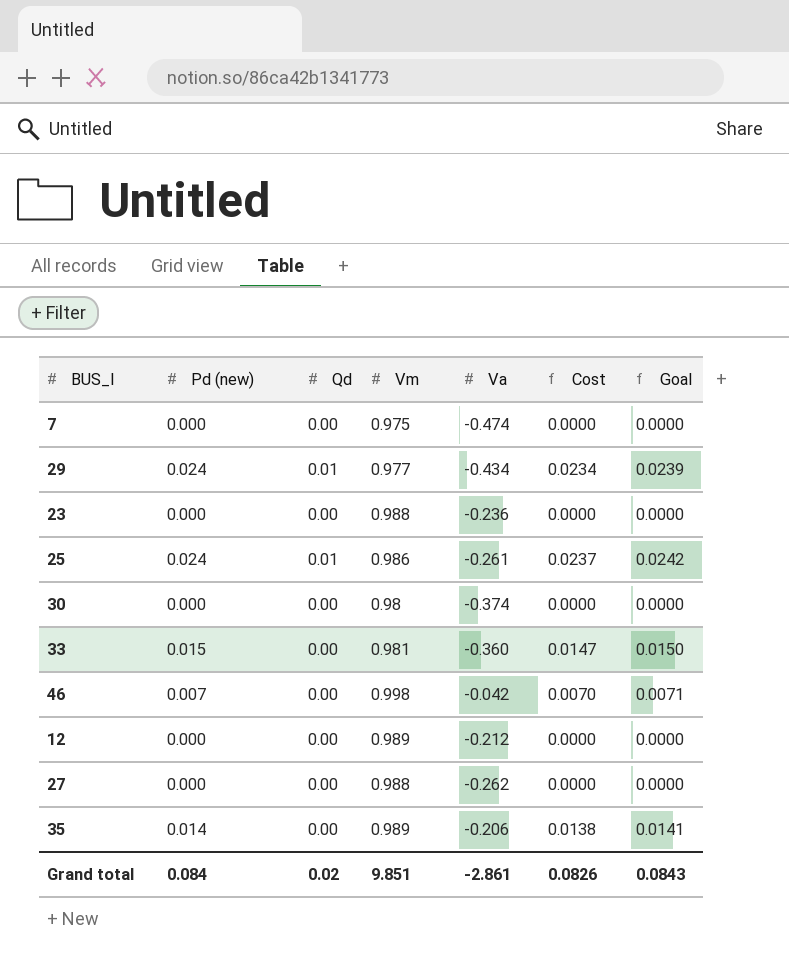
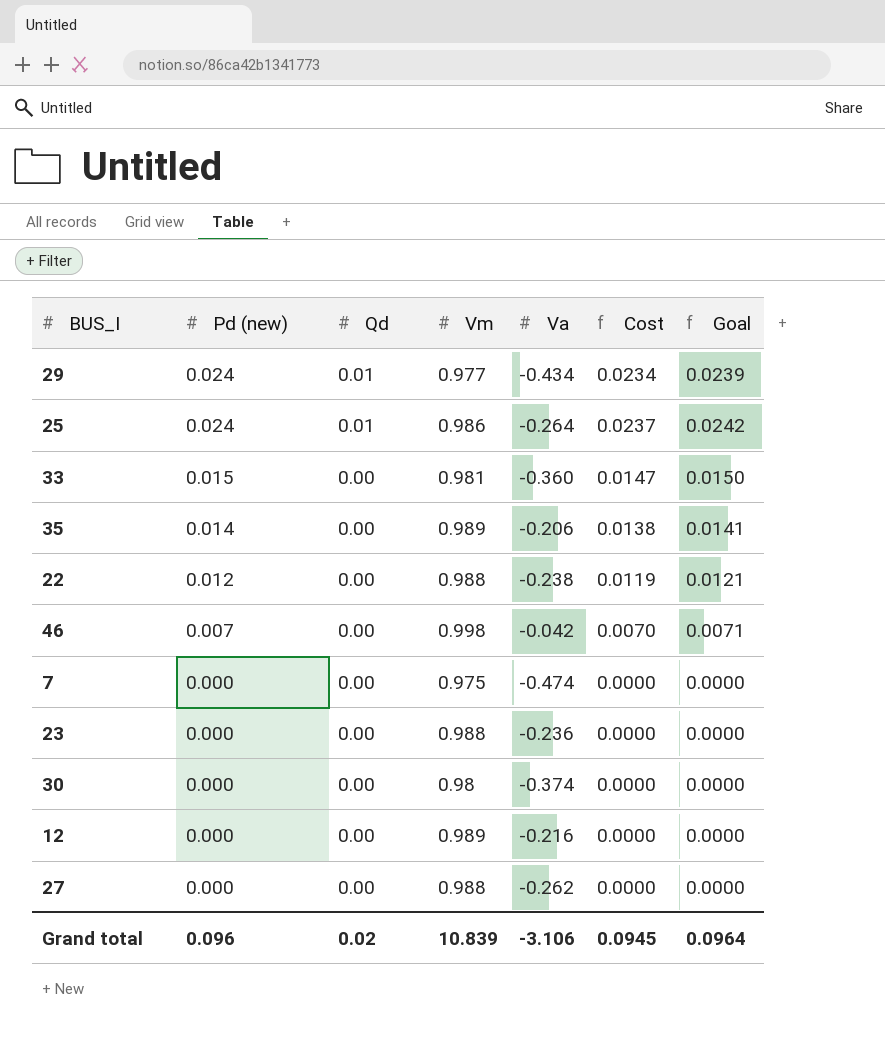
row order: none -> Pd (new) descending
25 | Va: -0.261 -> -0.264
row 22: none -> 0.012 | 0.00 | 0.988 | -0.238 | 0.0119 | 0.0121
12 | Va: -0.212 -> -0.216
Grand total | Pd (new): 0.084 -> 0.096
Grand total | Vm: 9.851 -> 10.839
Grand total | Va: -2.861 -> -3.106
Grand total | Cost: 0.0826 -> 0.0945
Grand total | Goal: 0.0843 -> 0.0964

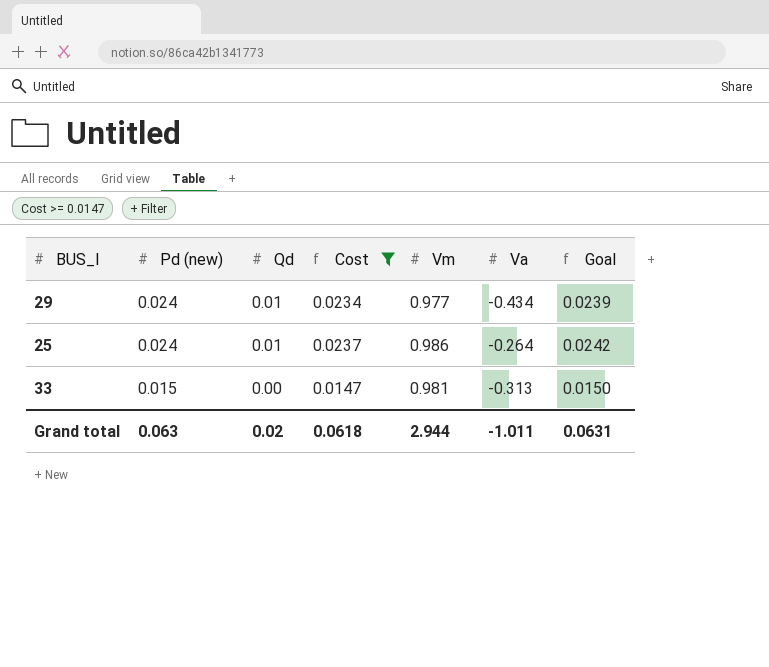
filter: none -> Cost >= 0.0147
column Cost | position: 6 -> 4
33 | Va: -0.360 -> -0.313
Grand total | Pd (new): 0.096 -> 0.063
Grand total | Cost: 0.0945 -> 0.0618
Grand total | Vm: 10.839 -> 2.944
Grand total | Va: -3.106 -> -1.011
Grand total | Goal: 0.0964 -> 0.0631

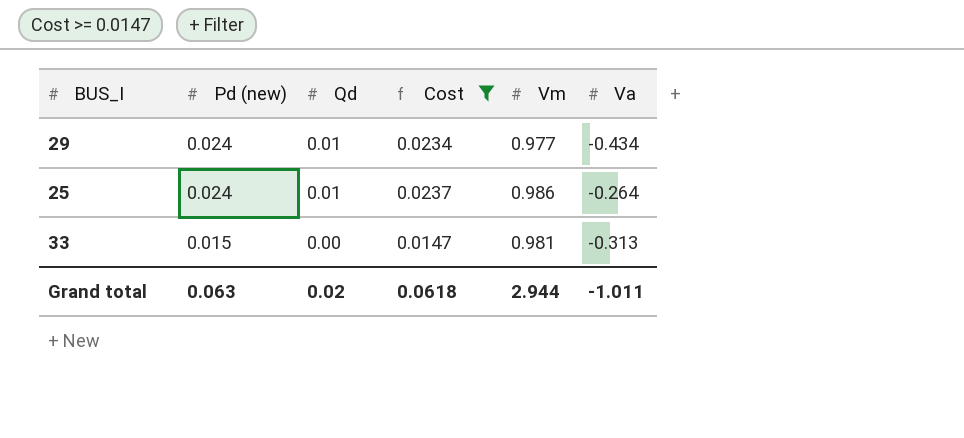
column Goal | formula: [Cost] * 1.02 -> none

